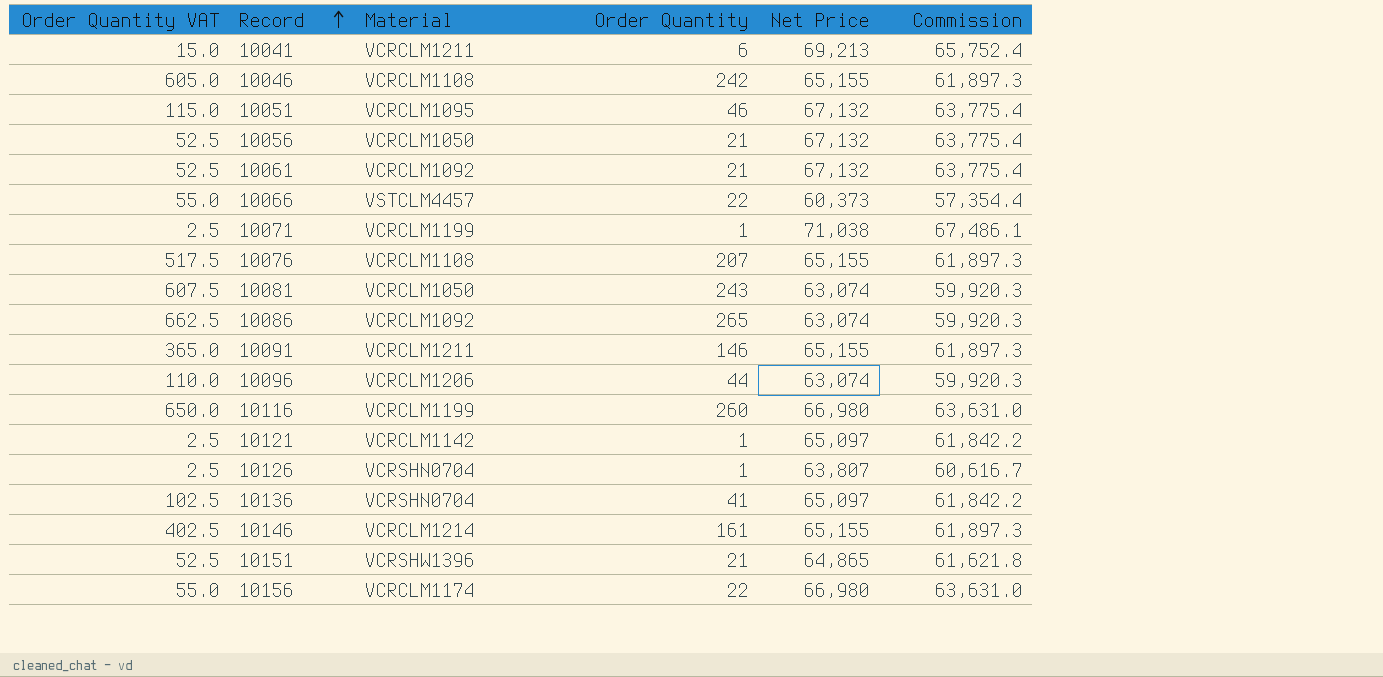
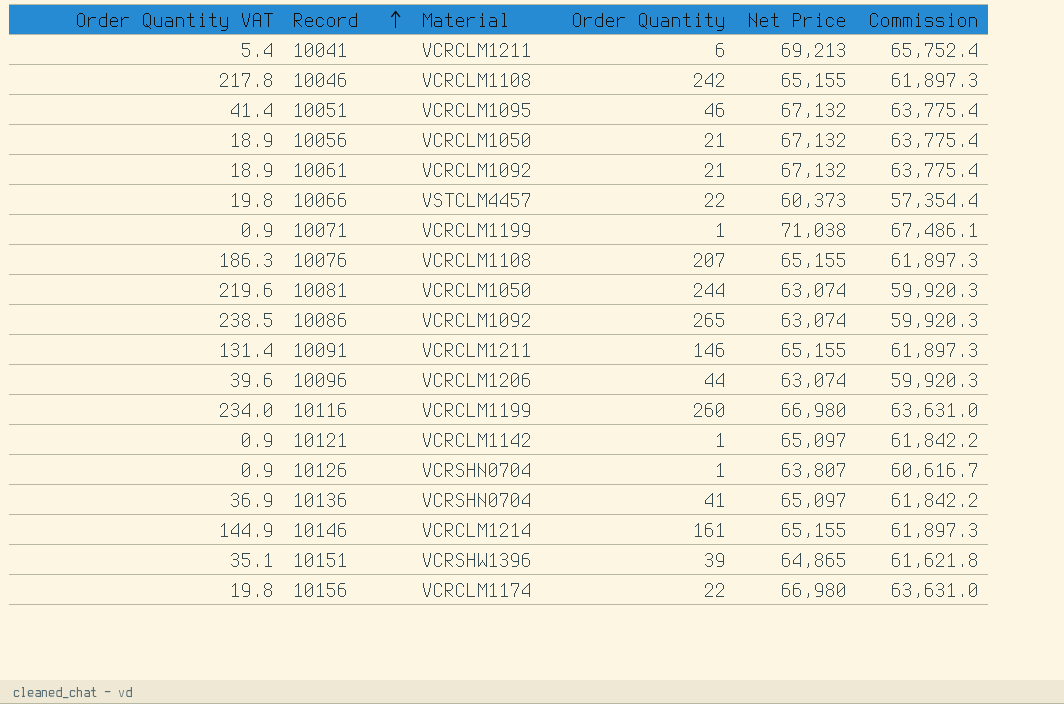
column Order Quantity VAT | formula: [Order Quantity] * 2.5 -> [Order Quantity] * 0.9
10081 | Order Quantity: 243 -> 244
10151 | Order Quantity: 21 -> 39

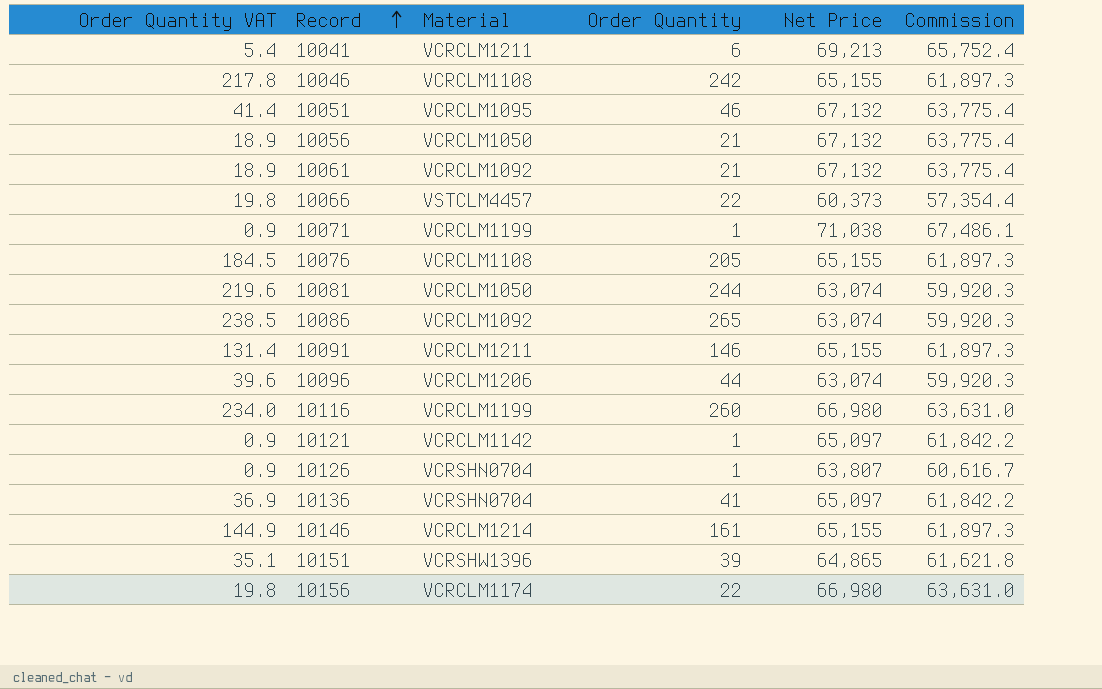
10076 | Order Quantity VAT: 186.3 -> 184.5
10076 | Order Quantity: 207 -> 205

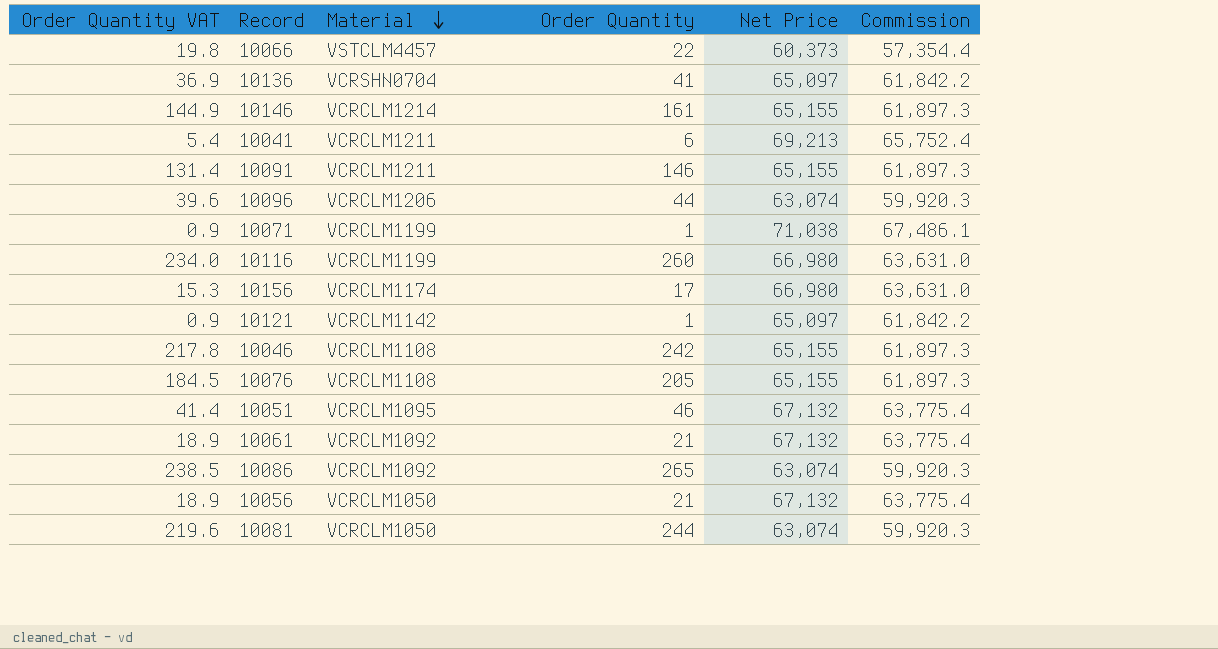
row order: Record ascending -> Material descending
row 10126: 0.9 | VCRSHN0704 | 1 | 63,807 | 60,616.7 -> none
row 10151: 35.1 | VCRSHW1396 | 39 | 64,865 | 61,621.8 -> none
10156 | Order Quantity VAT: 19.8 -> 15.3
10156 | Order Quantity: 22 -> 17

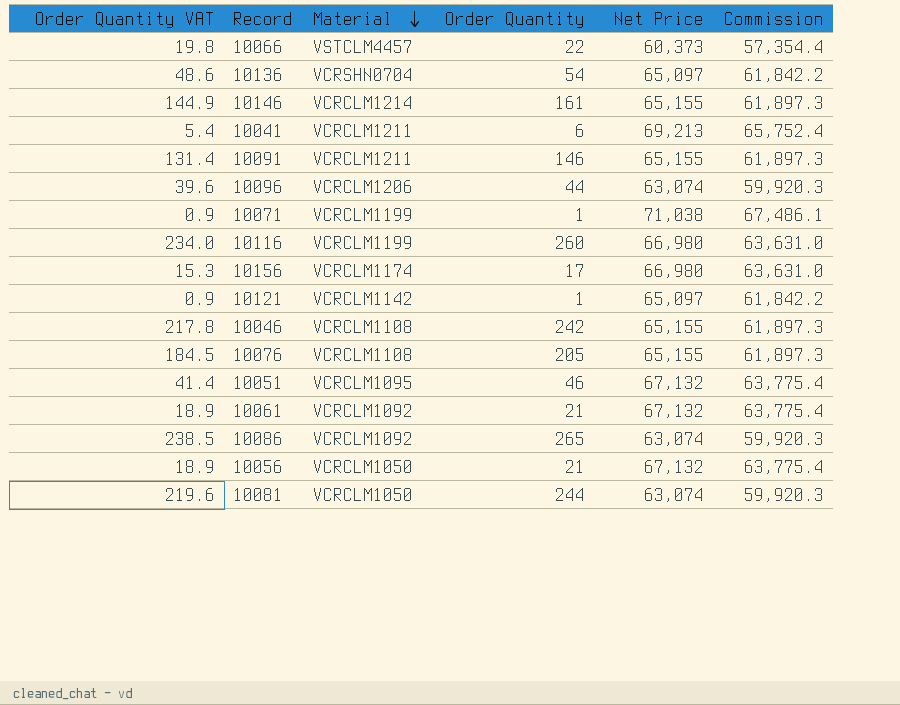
10136 | Order Quantity VAT: 36.9 -> 48.6
10136 | Order Quantity: 41 -> 54

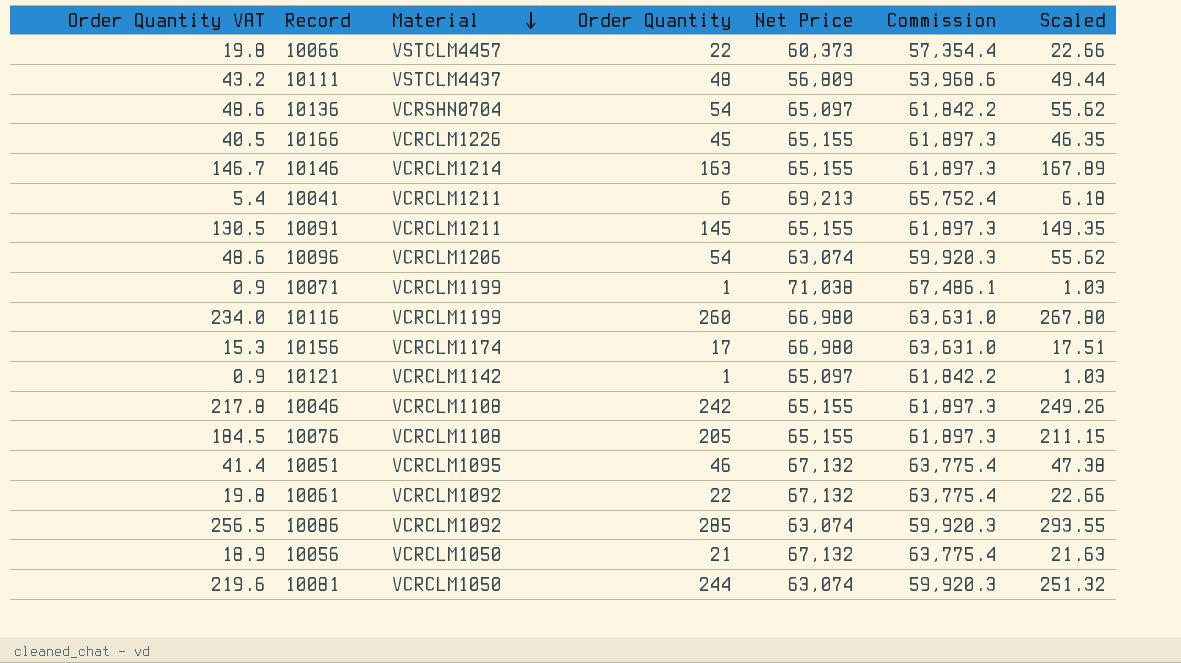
column Scaled | formula: none -> [Order Quantity] * 1.03
row 10111: none -> 43.2 | VSTCLM4437 | 48 | 56,809 | 53,968.6 | 49.44
row 10166: none -> 40.5 | VCRCLM1226 | 45 | 65,155 | 61,897.3 | 46.35
10146 | Order Quantity VAT: 144.9 -> 146.7
10146 | Order Quantity: 161 -> 163
10091 | Order Quantity VAT: 131.4 -> 130.5
10091 | Order Quantity: 146 -> 145
10096 | Order Quantity VAT: 39.6 -> 48.6
10096 | Order Quantity: 44 -> 54
10061 | Order Quantity VAT: 18.9 -> 19.8
10061 | Order Quantity: 21 -> 22
10086 | Order Quantity VAT: 238.5 -> 256.5
10086 | Order Quantity: 265 -> 285

